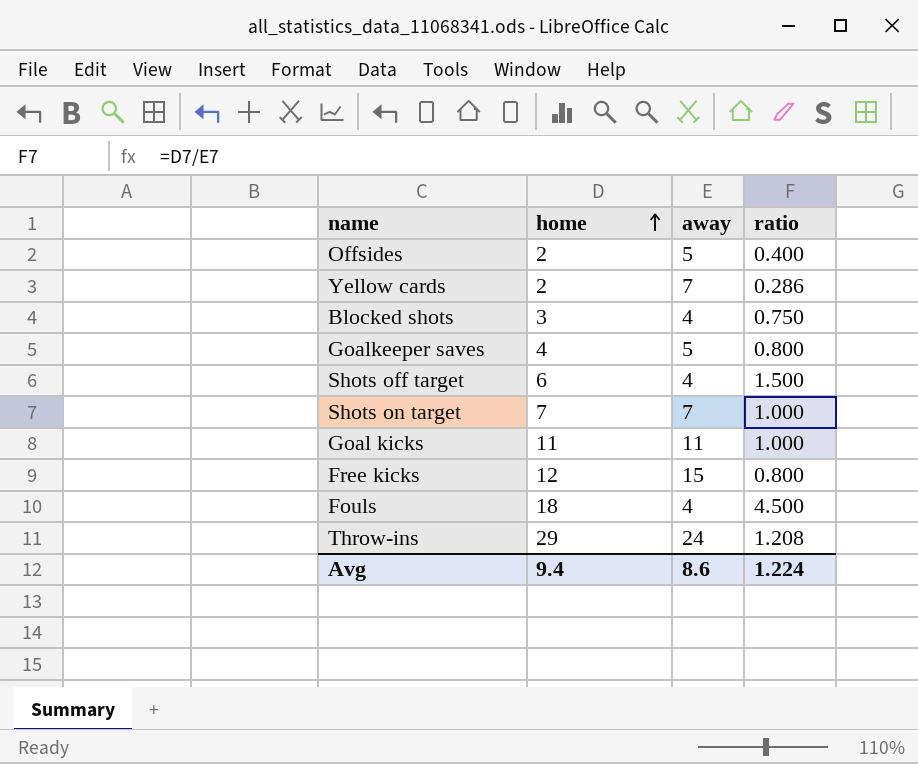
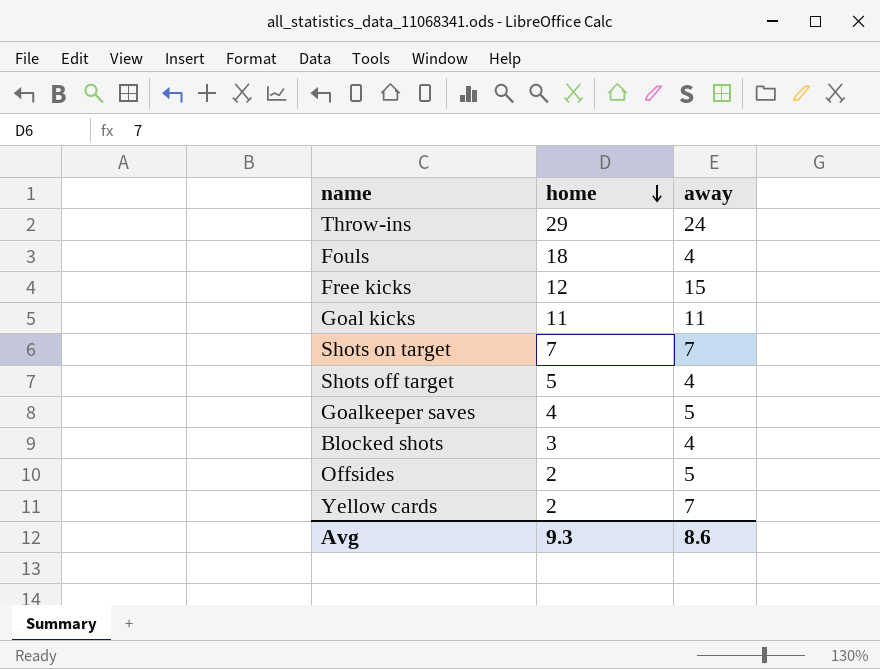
row order: home ascending -> home descending
column ratio | formula: [home] / [away] -> none
Shots off target | home: 6 -> 5
Avg | home: 9.4 -> 9.3

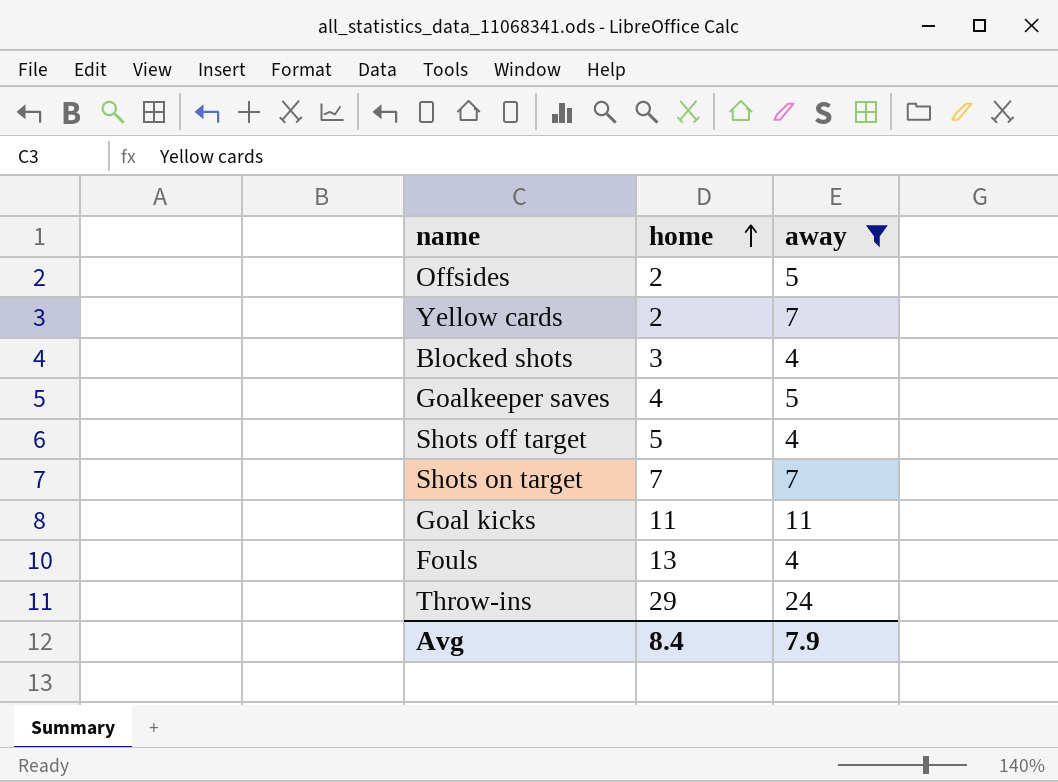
filter: none -> away != 15
row order: home descending -> home ascending
Fouls | home: 18 -> 13
Avg | home: 9.3 -> 8.4
Avg | away: 8.6 -> 7.9

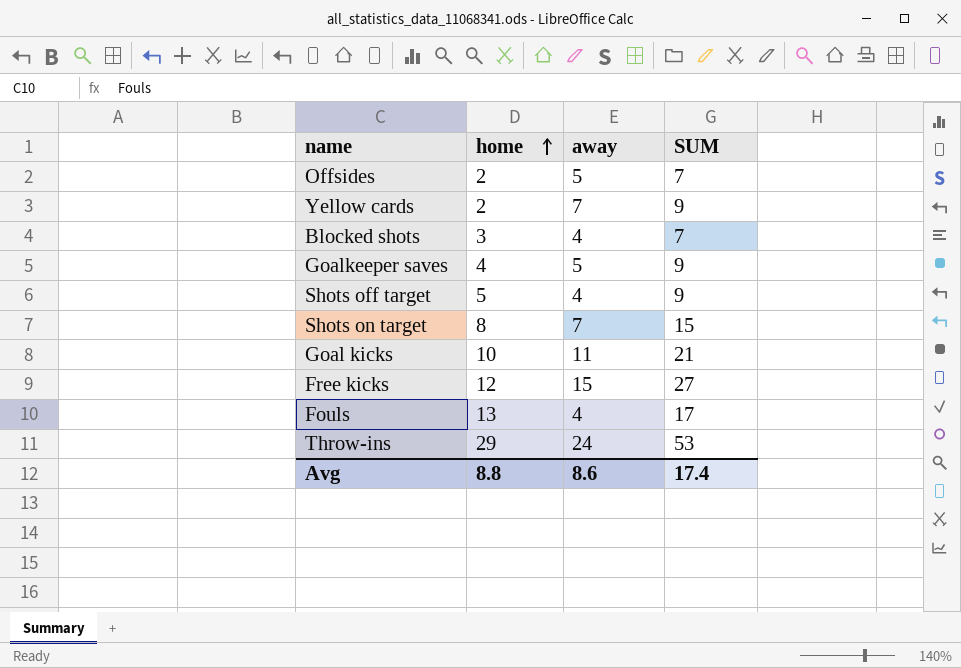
filter: away != 15 -> none
column SUM | formula: none -> [home] + [away]
Shots on target | home: 7 -> 8
Goal kicks | home: 11 -> 10
Avg | home: 8.4 -> 8.8
Avg | away: 7.9 -> 8.6

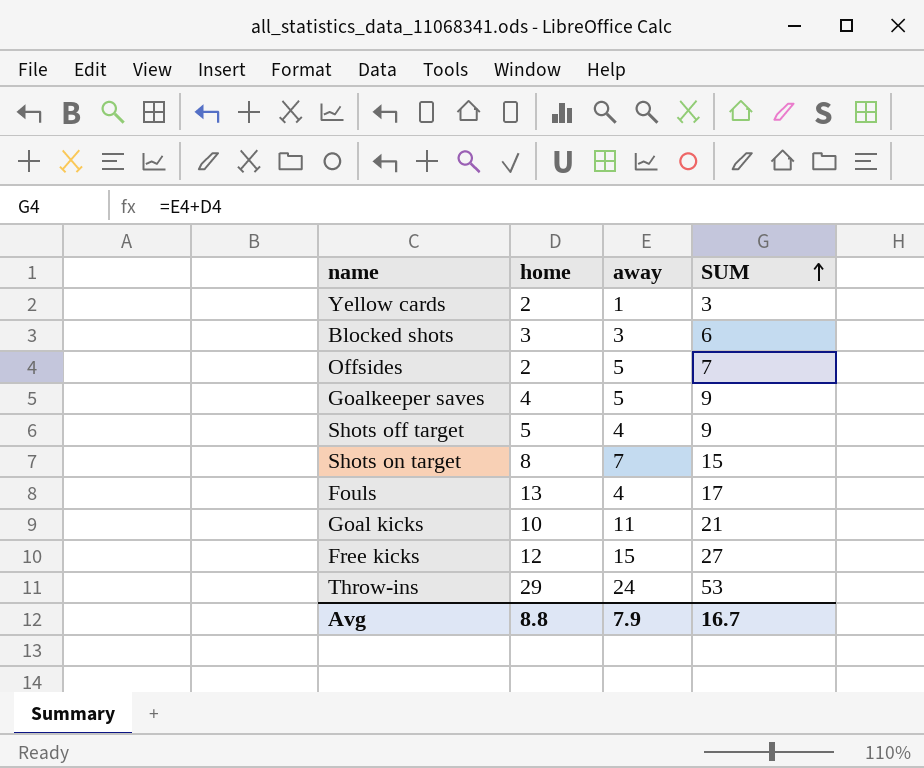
row order: home ascending -> SUM ascending
Yellow cards | away: 7 -> 1
Yellow cards | SUM: 9 -> 3
Blocked shots | away: 4 -> 3
Blocked shots | SUM: 7 -> 6
Avg | away: 8.6 -> 7.9
Avg | SUM: 17.4 -> 16.7

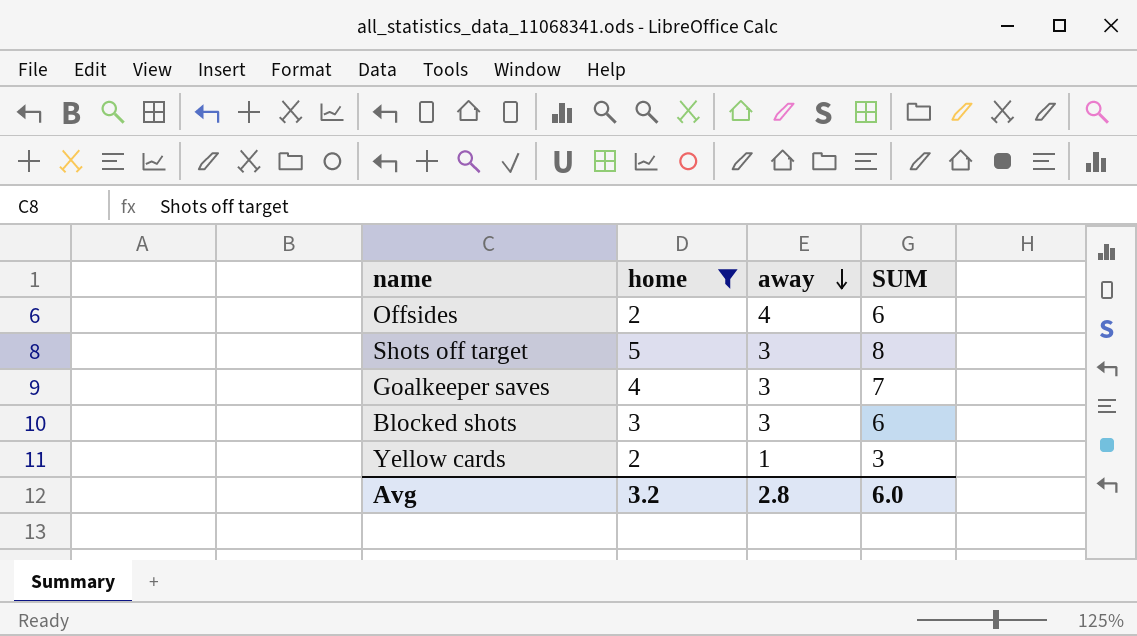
filter: none -> home <= 5
row order: SUM ascending -> away descending
Offsides | away: 5 -> 4
Offsides | SUM: 7 -> 6
Shots off target | away: 4 -> 3
Shots off target | SUM: 9 -> 8
Goalkeeper saves | away: 5 -> 3
Goalkeeper saves | SUM: 9 -> 7
Avg | home: 8.8 -> 3.2
Avg | away: 7.9 -> 2.8
Avg | SUM: 16.7 -> 6.0

